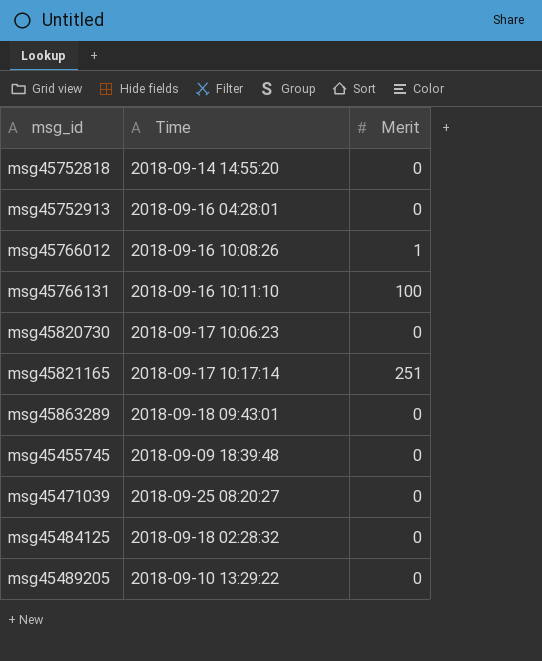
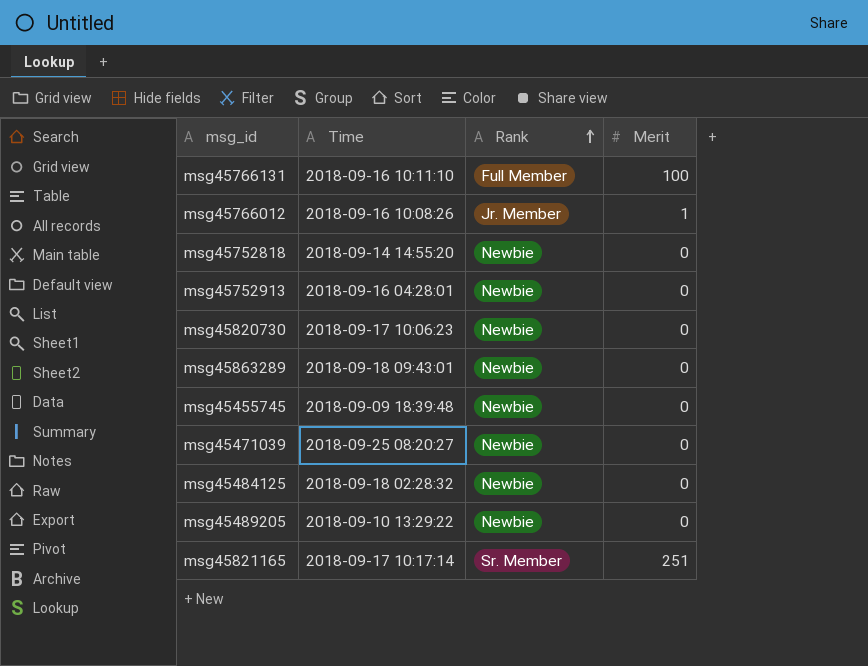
row order: none -> Rank ascending
column Rank | position: none -> 3

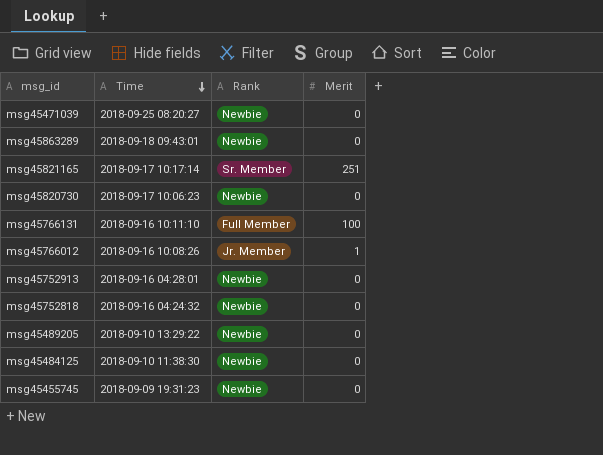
row order: Rank ascending -> Time descending
msg45752818 | Time: 2018-09-14 14:55:20 -> 2018-09-16 04:24:32
msg45484125 | Time: 2018-09-18 02:28:32 -> 2018-09-10 11:38:30
msg45455745 | Time: 2018-09-09 18:39:48 -> 2018-09-09 19:31:23

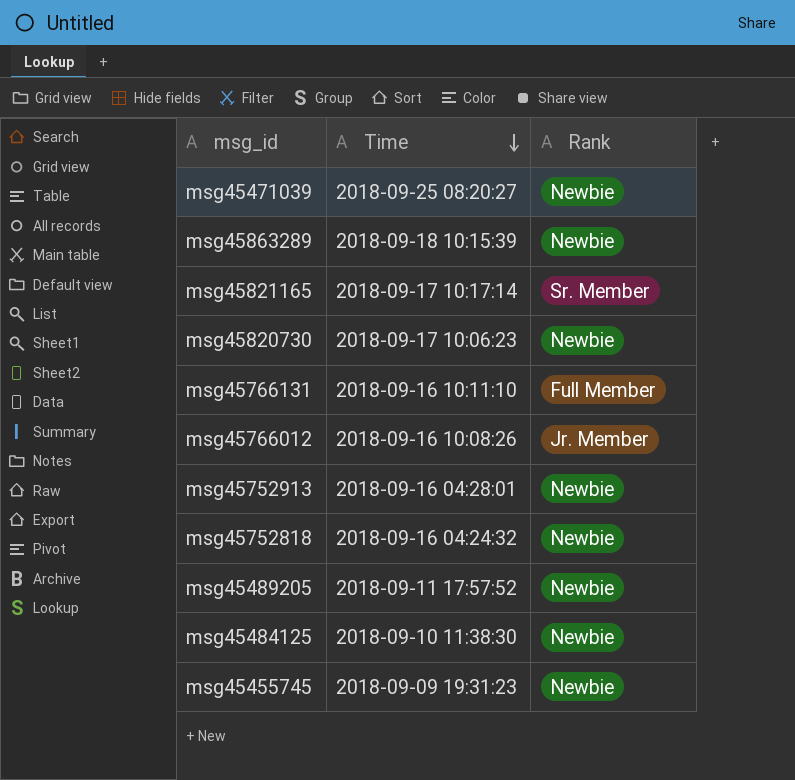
column Merit | position: 4 -> none
msg45863289 | Time: 2018-09-18 09:43:01 -> 2018-09-18 10:15:39
msg45489205 | Time: 2018-09-10 13:29:22 -> 2018-09-11 17:57:52

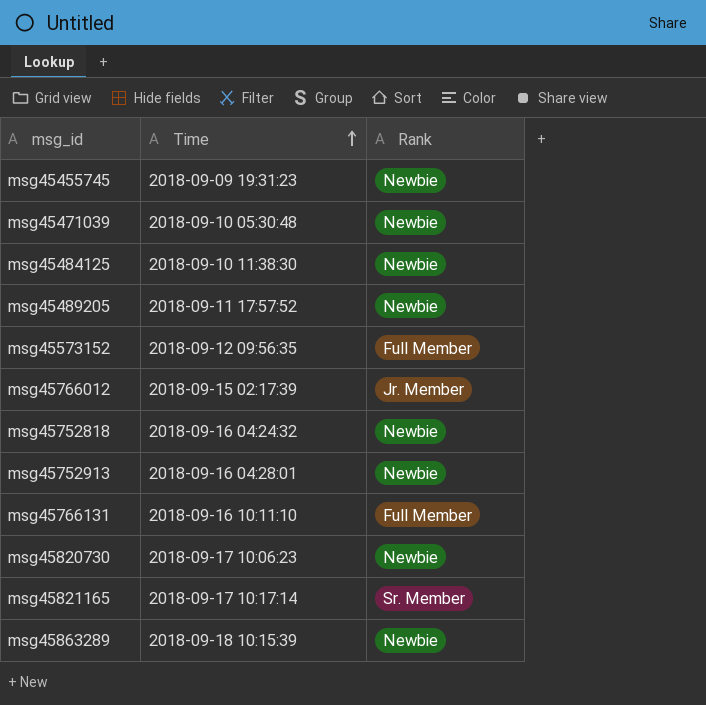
row order: Time descending -> Time ascending
msg45471039 | Time: 2018-09-25 08:20:27 -> 2018-09-10 05:30:48
row msg45573152: none -> 2018-09-12 09:56:35 | Full Member
msg45766012 | Time: 2018-09-16 10:08:26 -> 2018-09-15 02:17:39

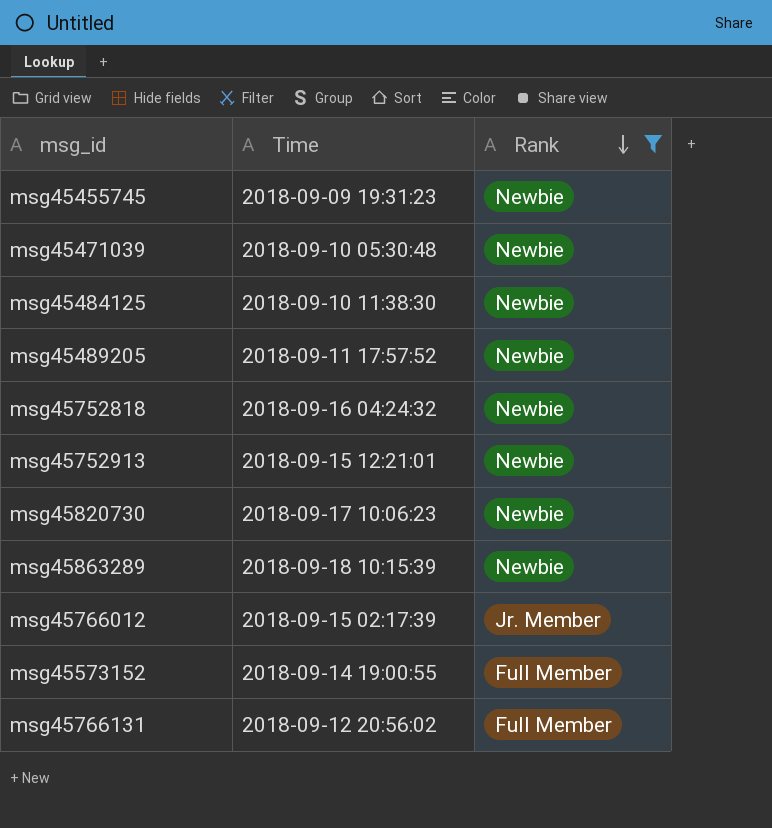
filter: none -> Rank != Sr. Member
row order: Time ascending -> Rank descending
msg45752913 | Time: 2018-09-16 04:28:01 -> 2018-09-15 12:21:01
msg45573152 | Time: 2018-09-12 09:56:35 -> 2018-09-14 19:00:55
msg45766131 | Time: 2018-09-16 10:11:10 -> 2018-09-12 20:56:02

